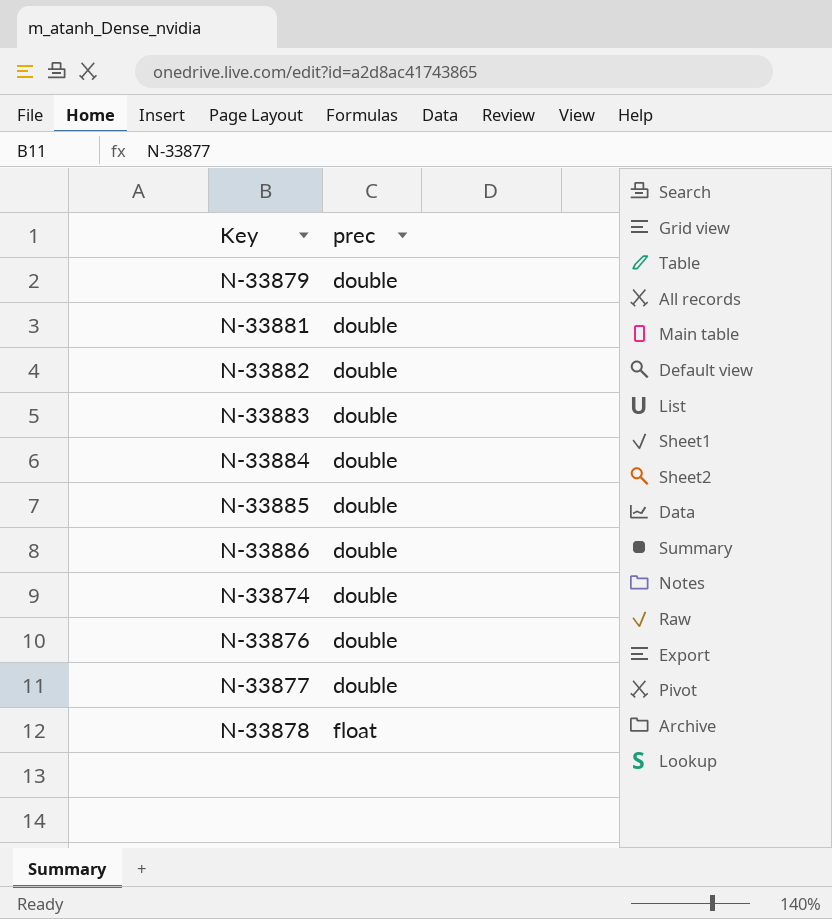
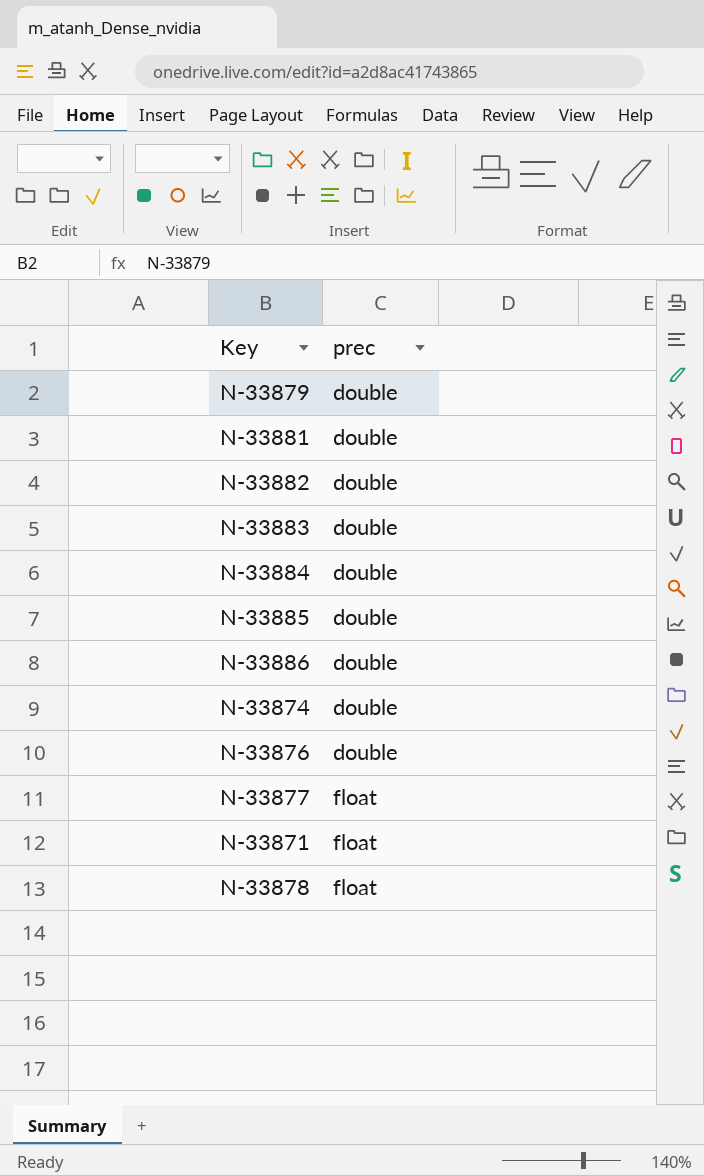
N-33877 | prec: double -> float
row N-33871: none -> float

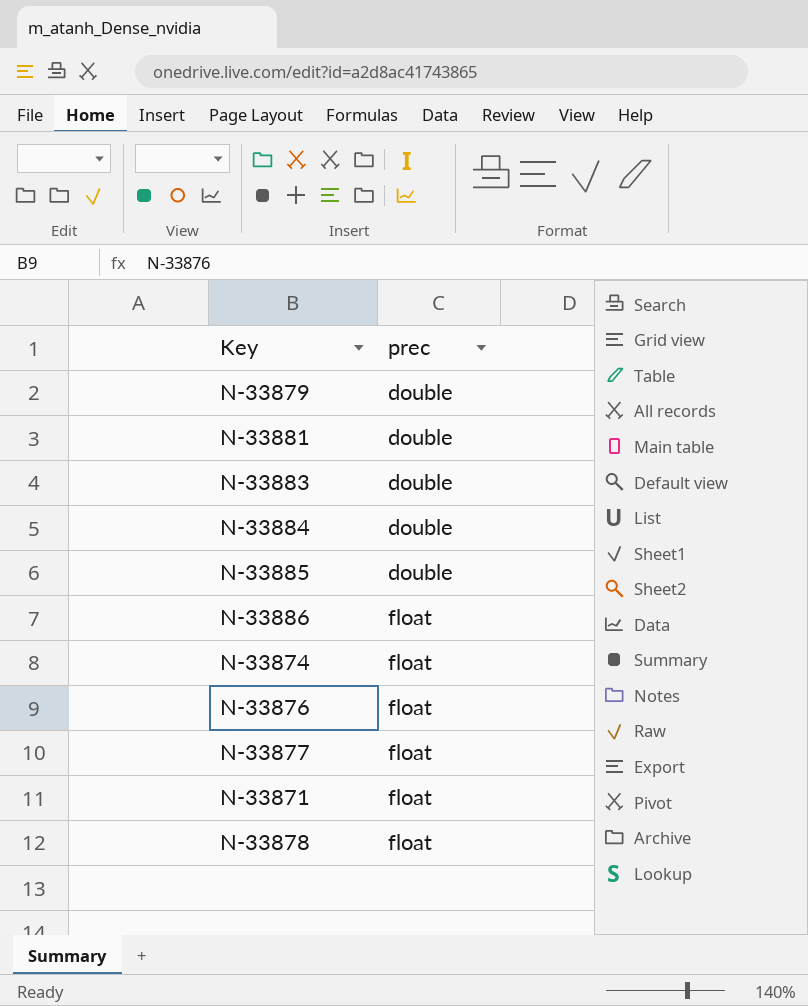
row N-33882: double -> none
N-33886 | prec: double -> float
N-33874 | prec: double -> float
N-33876 | prec: double -> float

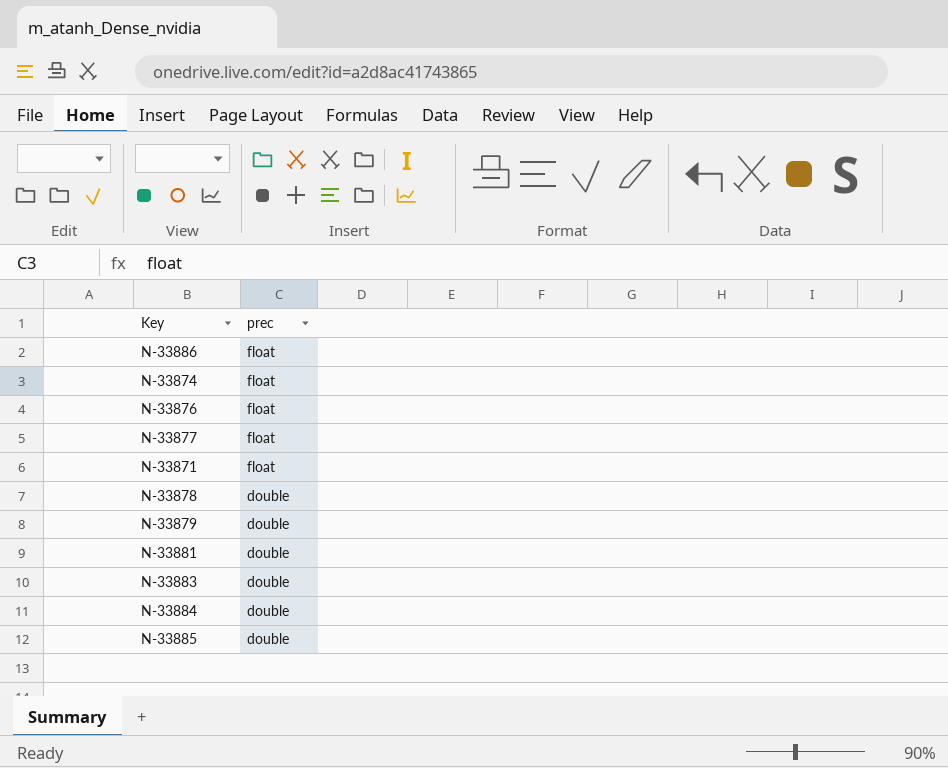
row order: prec ascending -> prec descending
N-33878 | prec: float -> double

